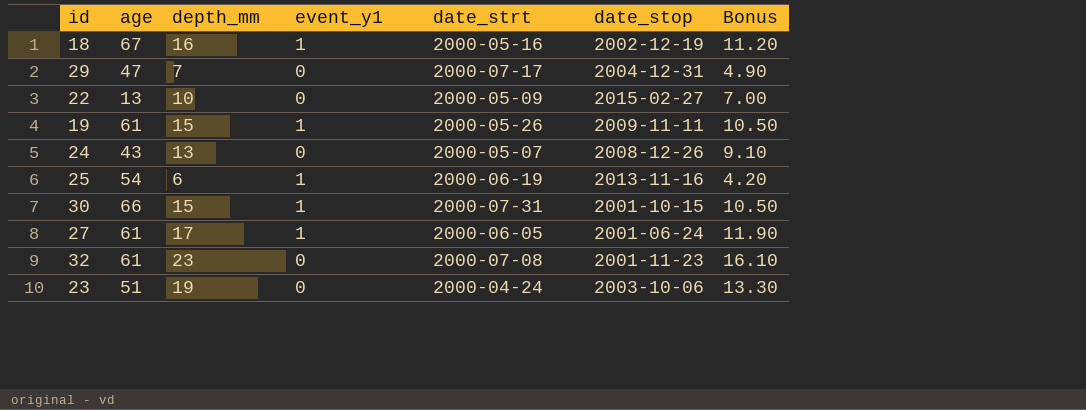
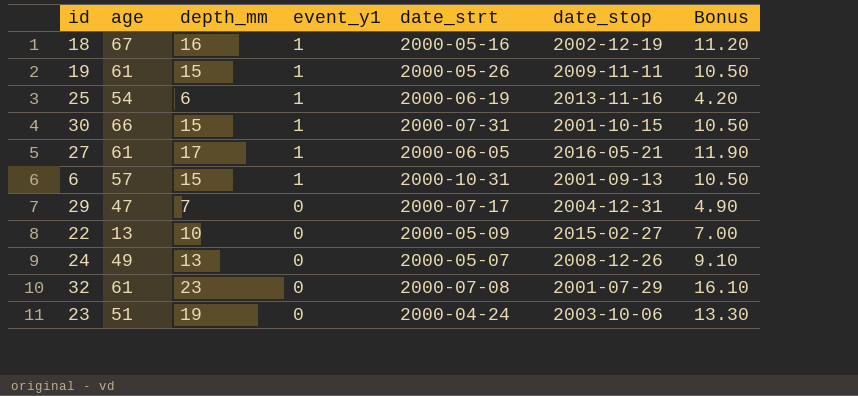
row order: none -> event_y1 descending
27 | date_stop: 2001-06-24 -> 2016-05-21
row 6: none -> 57 | 15 | 1 | 2000-10-31 | 2001-09-13 | 10.50
24 | age: 43 -> 49
32 | date_stop: 2001-11-23 -> 2001-07-29

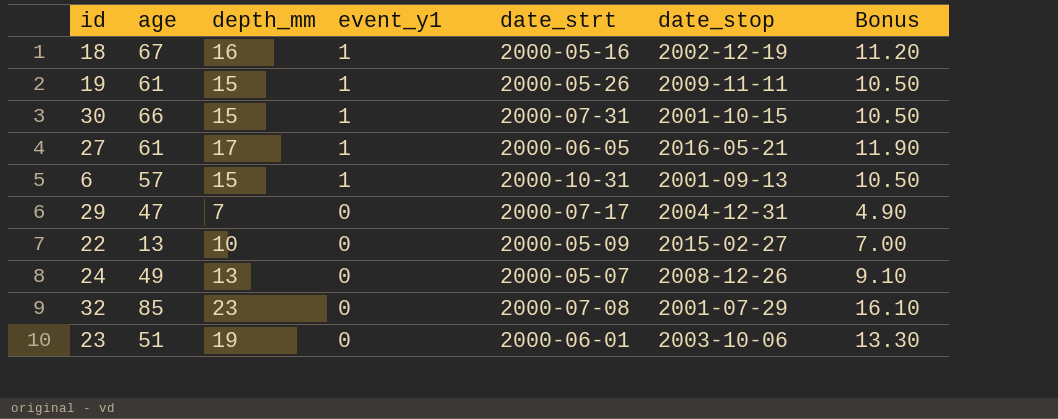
row 25: 54 | 6 | 1 | 2000-06-19 | 2013-11-16 | 4.20 -> none
32 | age: 61 -> 85
23 | date_strt: 2000-04-24 -> 2000-06-01

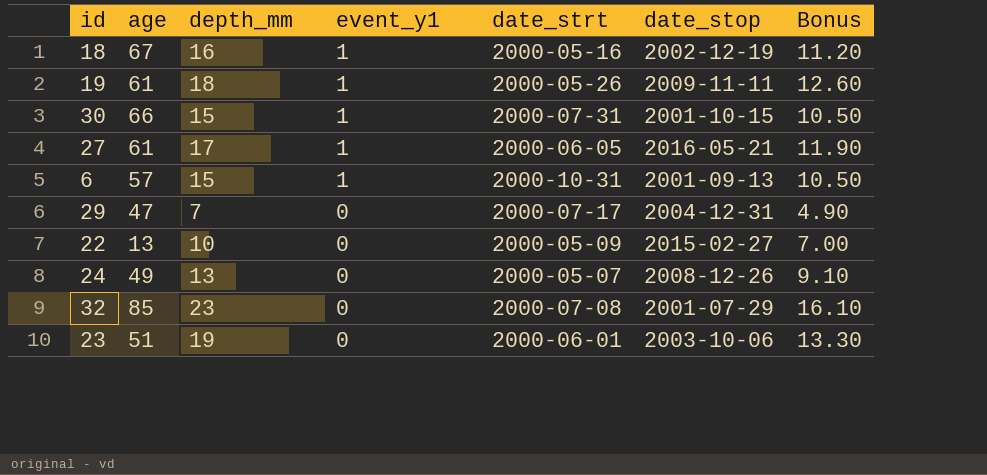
19 | depth_mm: 15 -> 18
19 | Bonus: 10.50 -> 12.60

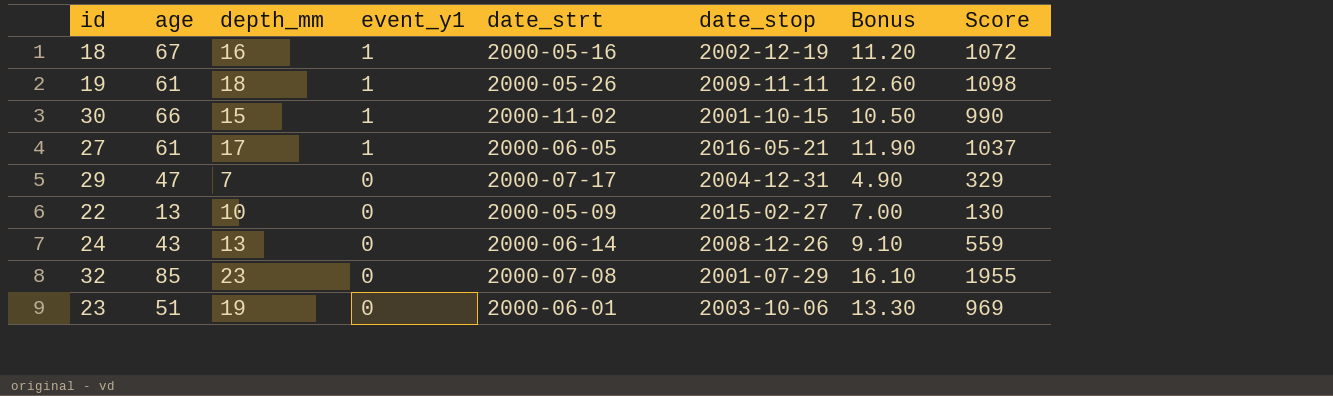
column Score | formula: none -> [age] * [depth_mm]
row 6: 57 | 15 | 1 | 2000-10-31 | 2001-09-13 | 10.50 -> none
30 | date_strt: 2000-07-31 -> 2000-11-02
24 | age: 49 -> 43
24 | date_strt: 2000-05-07 -> 2000-06-14

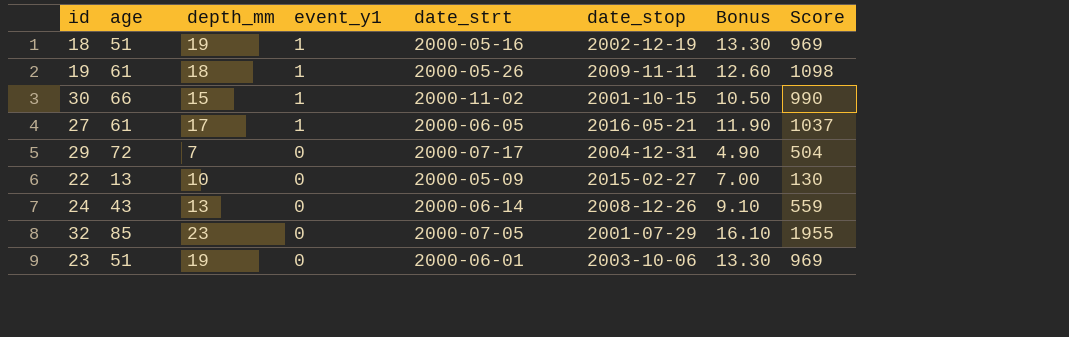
18 | age: 67 -> 51
18 | depth_mm: 16 -> 19
18 | Bonus: 11.20 -> 13.30
18 | Score: 1072 -> 969
29 | age: 47 -> 72
29 | Score: 329 -> 504
32 | date_strt: 2000-07-08 -> 2000-07-05

